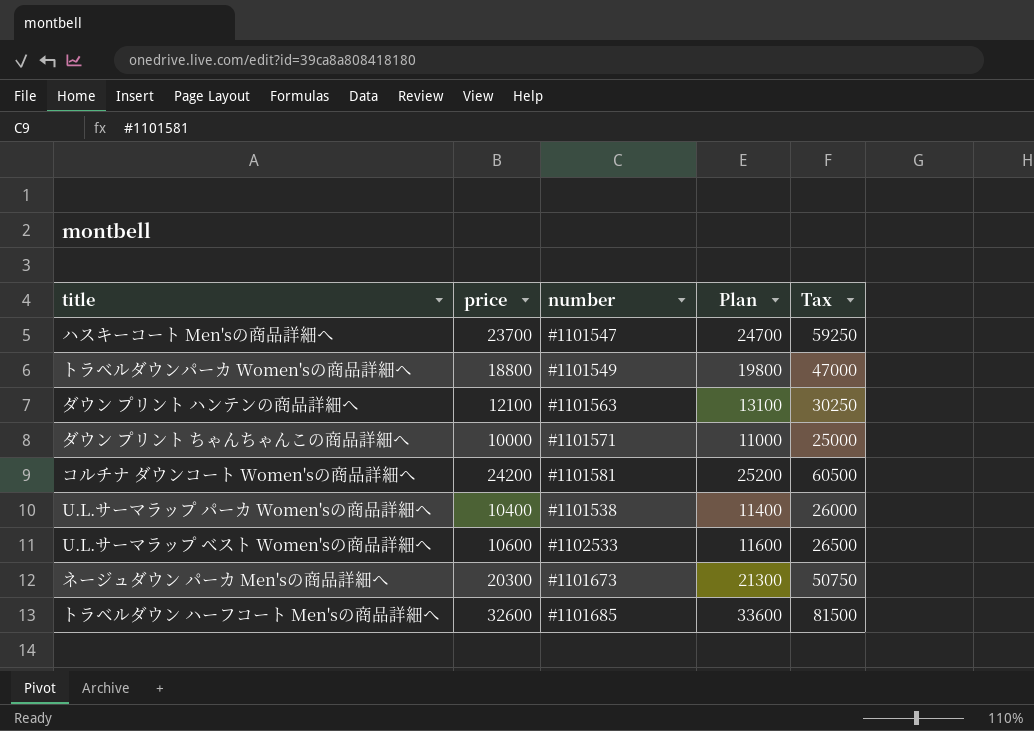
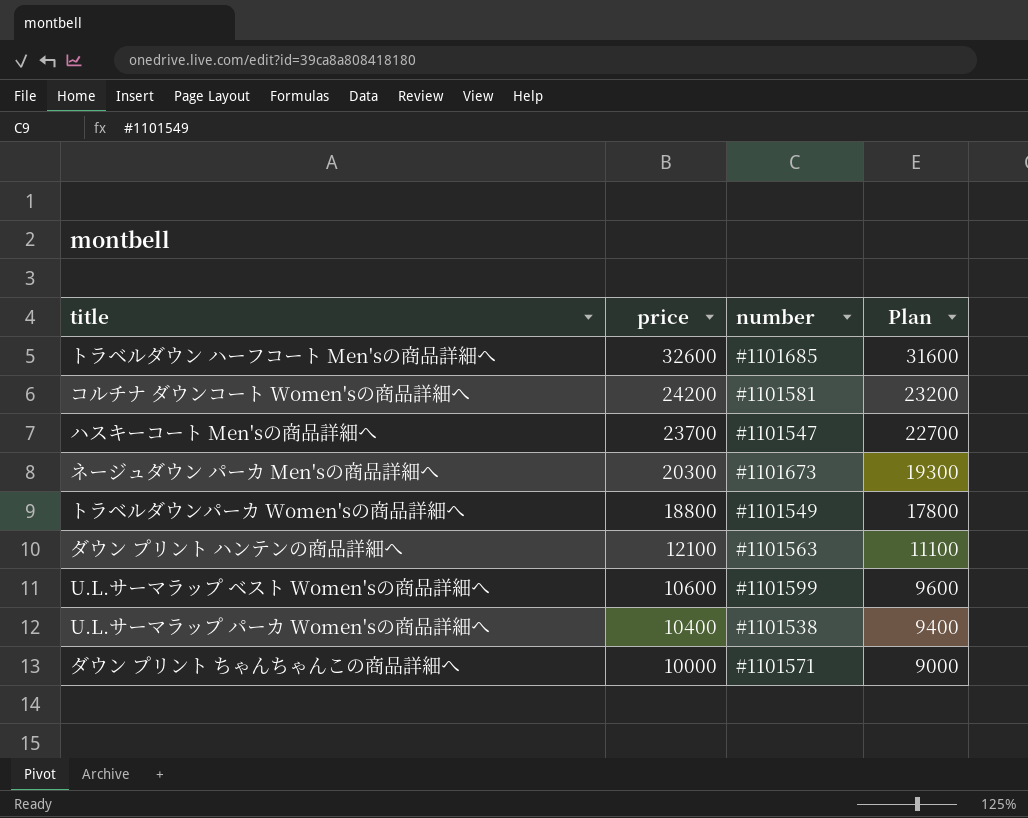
row order: none -> price descending
column Tax | formula: [price] * 2.5 -> none
column Plan | formula: [price] + 1000 -> [price] - 1000
U.L.サーマラップ ベスト Women'sの商品詳細へ | number: #1102533 -> #1101599

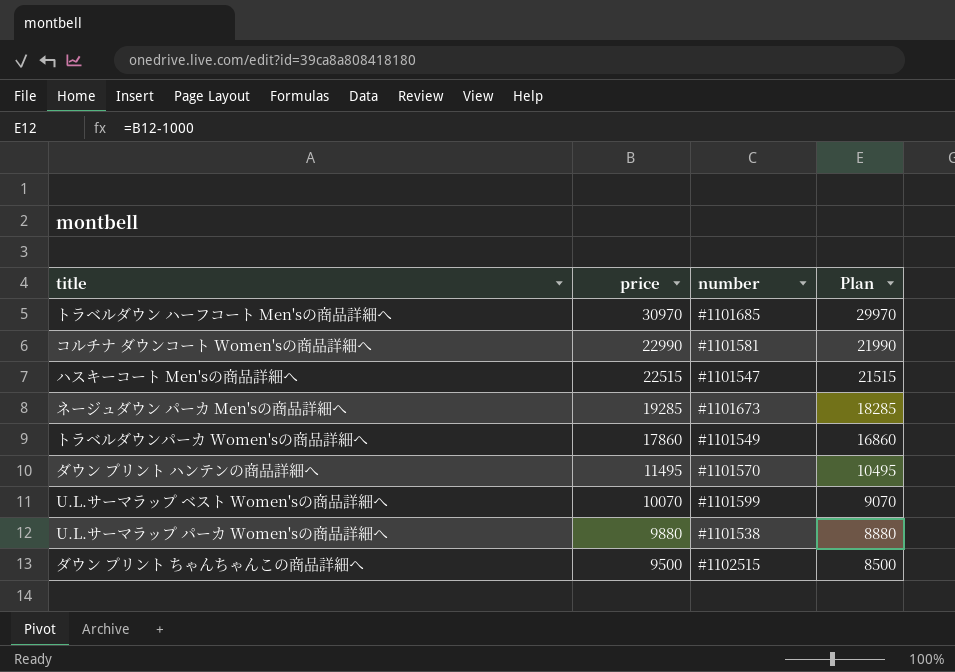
トラベルダウン ハーフコート Men'sの商品詳細へ | price: 32600 -> 30970
トラベルダウン ハーフコート Men'sの商品詳細へ | Plan: 31600 -> 29970
コルチナ ダウンコート Women'sの商品詳細へ | price: 24200 -> 22990
コルチナ ダウンコート Women'sの商品詳細へ | Plan: 23200 -> 21990
ハスキーコート Men'sの商品詳細へ | price: 23700 -> 22515
ハスキーコート Men'sの商品詳細へ | Plan: 22700 -> 21515
ネージュダウン パーカ Men'sの商品詳細へ | price: 20300 -> 19285
ネージュダウン パーカ Men'sの商品詳細へ | Plan: 19300 -> 18285
トラベルダウンパーカ Women'sの商品詳細へ | price: 18800 -> 17860
トラベルダウンパーカ Women'sの商品詳細へ | Plan: 17800 -> 16860
ダウン プリント ハンテンの商品詳細へ | price: 12100 -> 11495
ダウン プリント ハンテンの商品詳細へ | number: #1101563 -> #1101570
ダウン プリント ハンテンの商品詳細へ | Plan: 11100 -> 10495
U.L.サーマラップ ベスト Women'sの商品詳細へ | price: 10600 -> 10070
U.L.サーマラップ ベスト Women'sの商品詳細へ | Plan: 9600 -> 9070
U.L.サーマラップ パーカ Women'sの商品詳細へ | price: 10400 -> 9880
U.L.サーマラップ パーカ Women'sの商品詳細へ | Plan: 9400 -> 8880
ダウン プリント ちゃんちゃんこの商品詳細へ | price: 10000 -> 9500
ダウン プリント ちゃんちゃんこの商品詳細へ | number: #1101571 -> #1102515
ダウン プリント ちゃんちゃんこの商品詳細へ | Plan: 9000 -> 8500

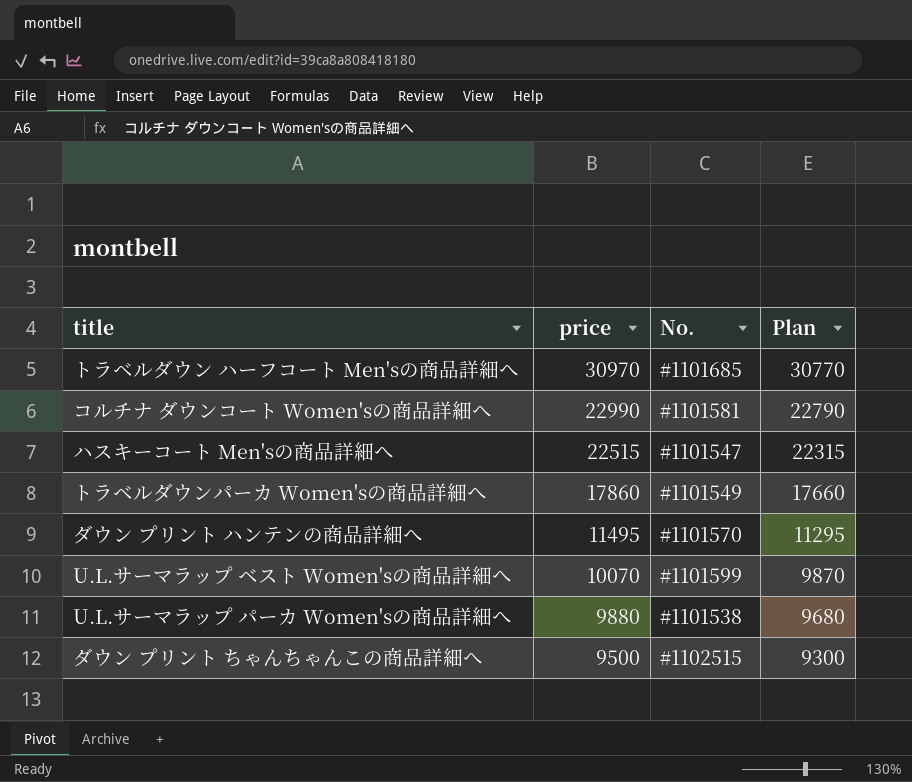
column name: number -> No.
column Plan | formula: [price] - 1000 -> [price] - 200
row ネージュダウン パーカ Men'sの商品詳細へ: 19285 | #1101673 | 18285 -> none

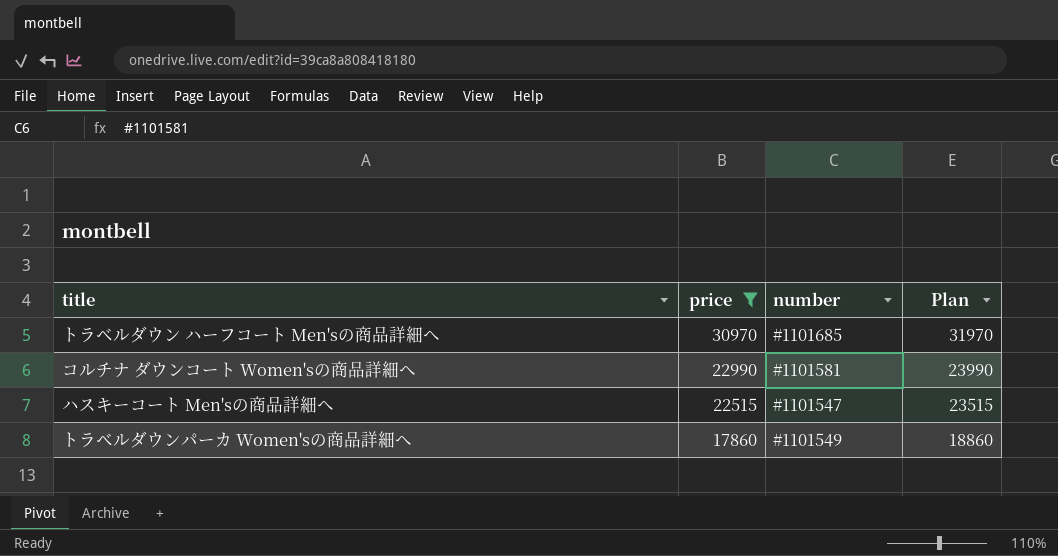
filter: none -> price >= 17860
column name: No. -> number
column Plan | formula: [price] - 200 -> [price] + 1000

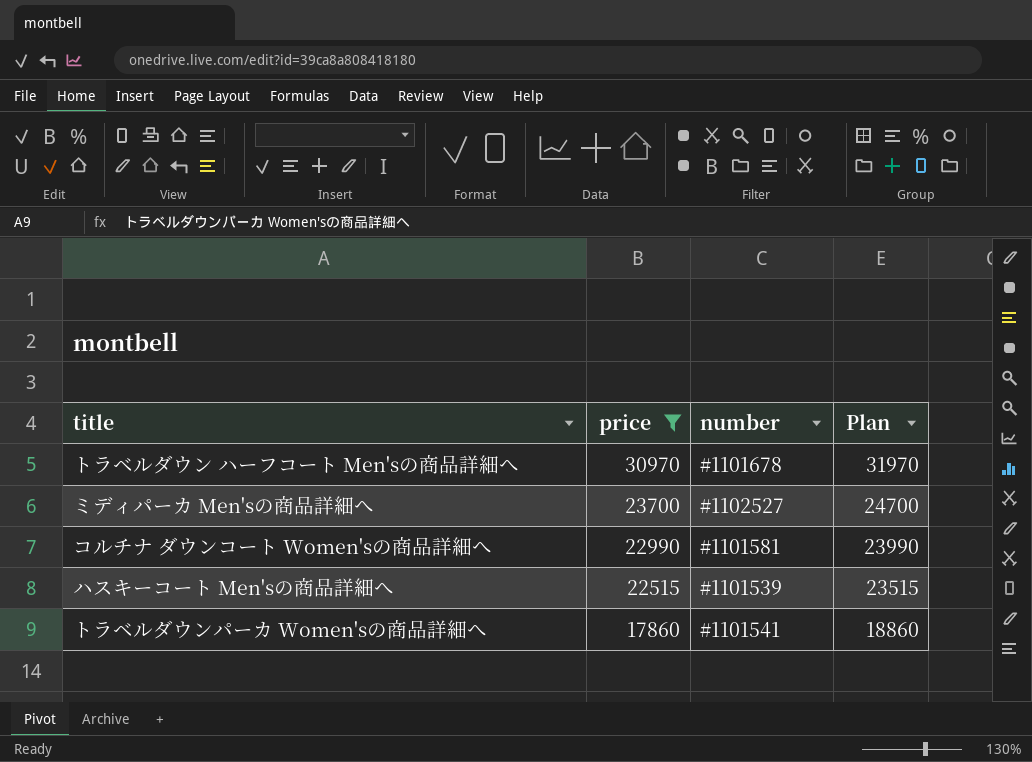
トラベルダウン ハーフコート Men'sの商品詳細へ | number: #1101685 -> #1101678
row ミディパーカ Men'sの商品詳細へ: none -> 23700 | #1102527 | 24700
ハスキーコート Men'sの商品詳細へ | number: #1101547 -> #1101539
トラベルダウンパーカ Women'sの商品詳細へ | number: #1101549 -> #1101541

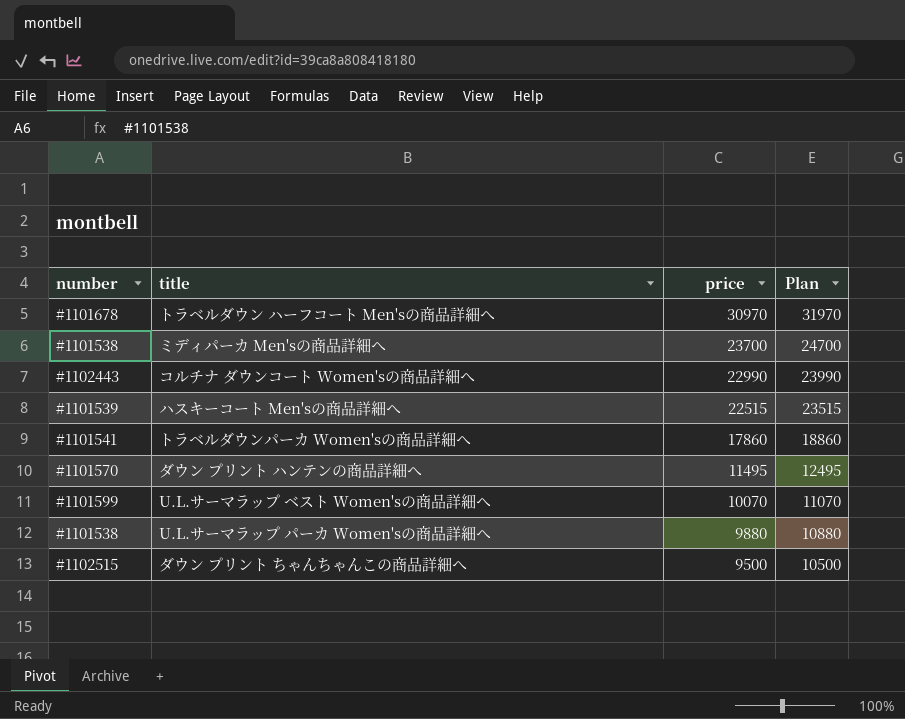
filter: price >= 17860 -> none
column number | position: 3 -> 1
ミディパーカ Men'sの商品詳細へ | number: #1102527 -> #1101538
コルチナ ダウンコート Women'sの商品詳細へ | number: #1101581 -> #1102443

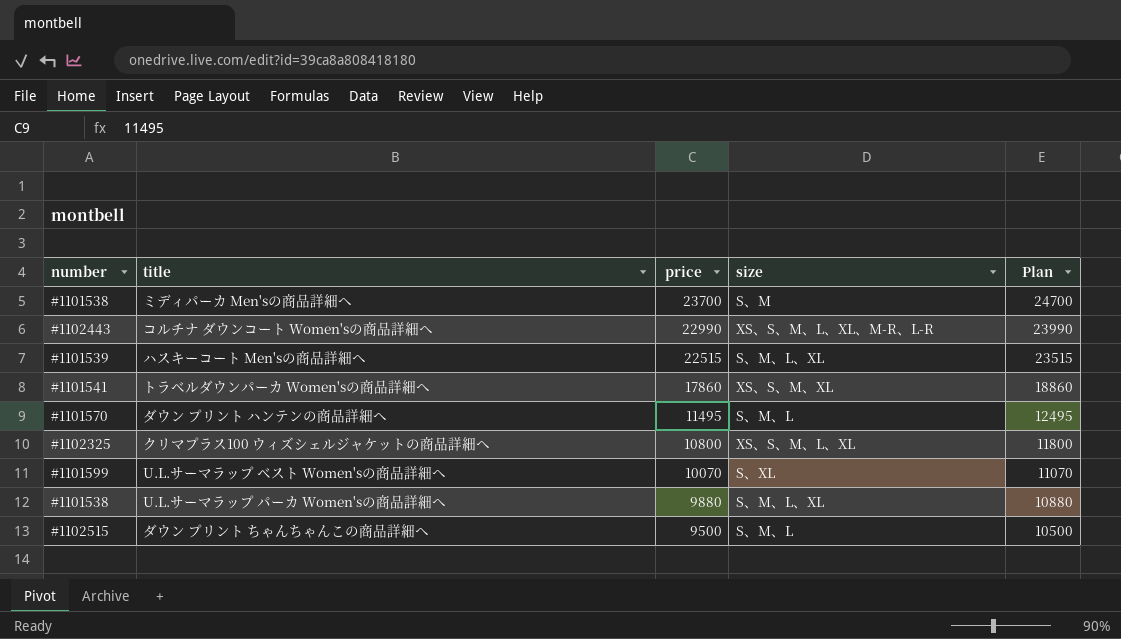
column size | position: none -> 4
row トラベルダウン ハーフコート Men'sの商品詳細へ: #1101678 | 30970 | 31970 -> none
row クリマプラス100 ウィズシェルジャケットの商品詳細へ: none -> #1102325 | 10800 | XS、S、M、L、XL | 11800

